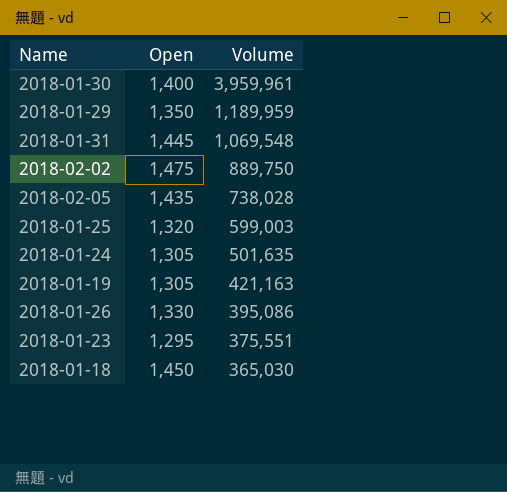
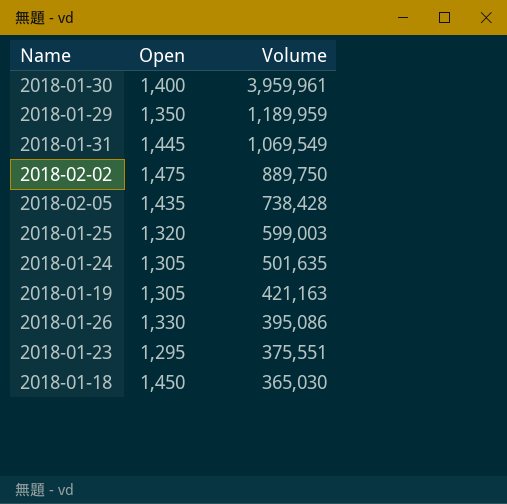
2018-01-31 | Volume: 1,069,548 -> 1,069,549
2018-02-05 | Volume: 738,028 -> 738,428

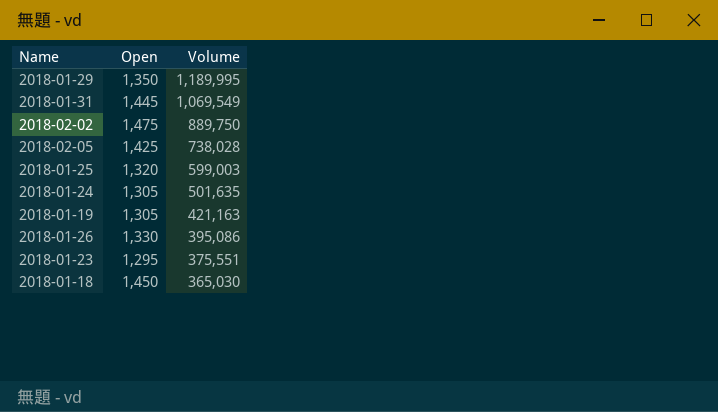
row 2018-01-30: 1,400 | 3,959,961 -> none
2018-01-29 | Volume: 1,189,959 -> 1,189,995
2018-02-05 | Open: 1,435 -> 1,425
2018-02-05 | Volume: 738,428 -> 738,028

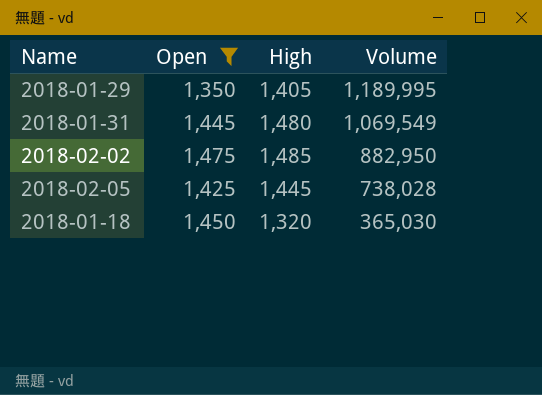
filter: none -> Open >= 1,350
column High | position: none -> 3
2018-02-02 | Volume: 889,750 -> 882,950

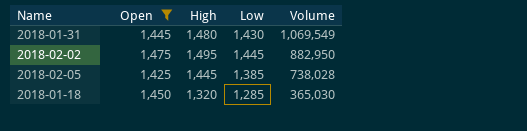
column Low | position: none -> 4
row 2018-01-29: 1,350 | 1,405 | 1,189,995 -> none
2018-02-02 | High: 1,485 -> 1,495

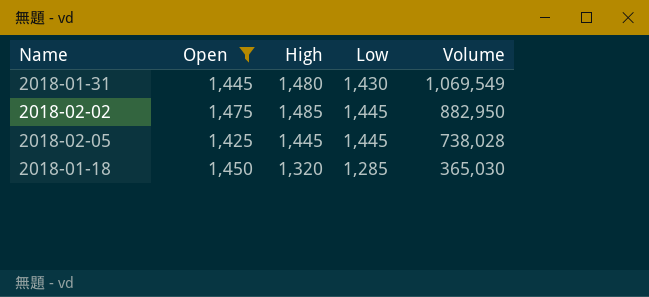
2018-02-02 | High: 1,495 -> 1,485
2018-02-05 | Low: 1,385 -> 1,445

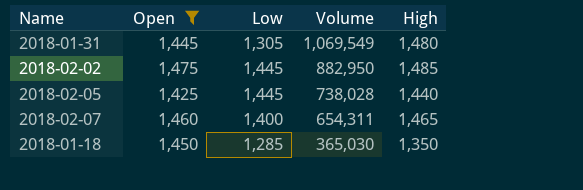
column High | position: 3 -> 5
2018-01-31 | Low: 1,430 -> 1,305
2018-02-05 | High: 1,445 -> 1,440
row 2018-02-07: none -> 1,460 | 1,400 | 654,311 | 1,465
2018-01-18 | High: 1,320 -> 1,350

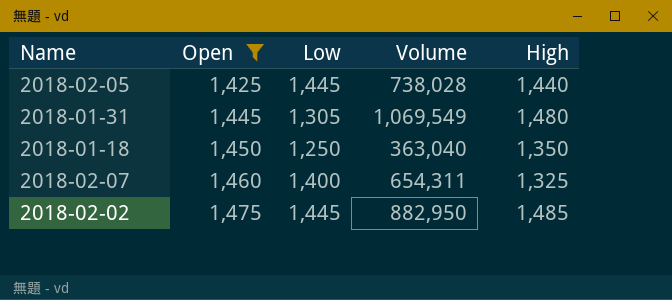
row order: Volume descending -> Open ascending
2018-01-18 | Low: 1,285 -> 1,250
2018-01-18 | Volume: 365,030 -> 363,040
2018-02-07 | High: 1,465 -> 1,325

